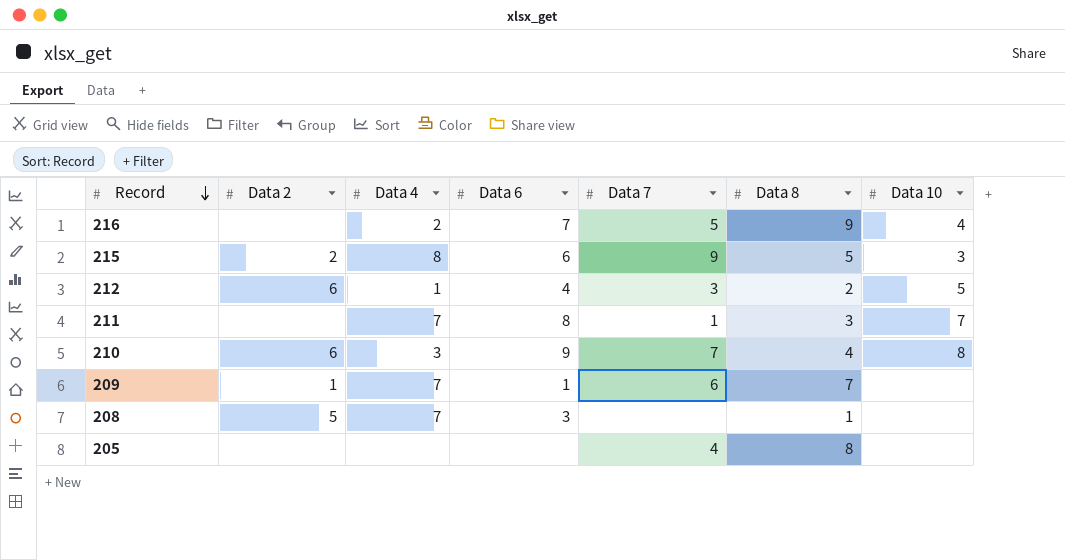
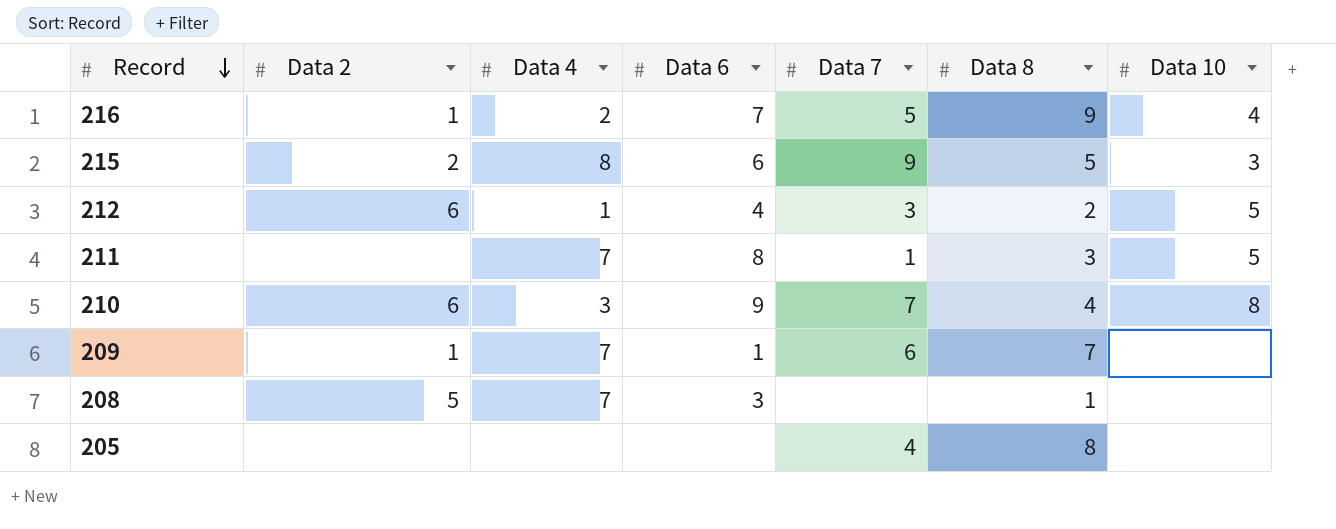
216 | Data 2: none -> 1
211 | Data 10: 7 -> 5

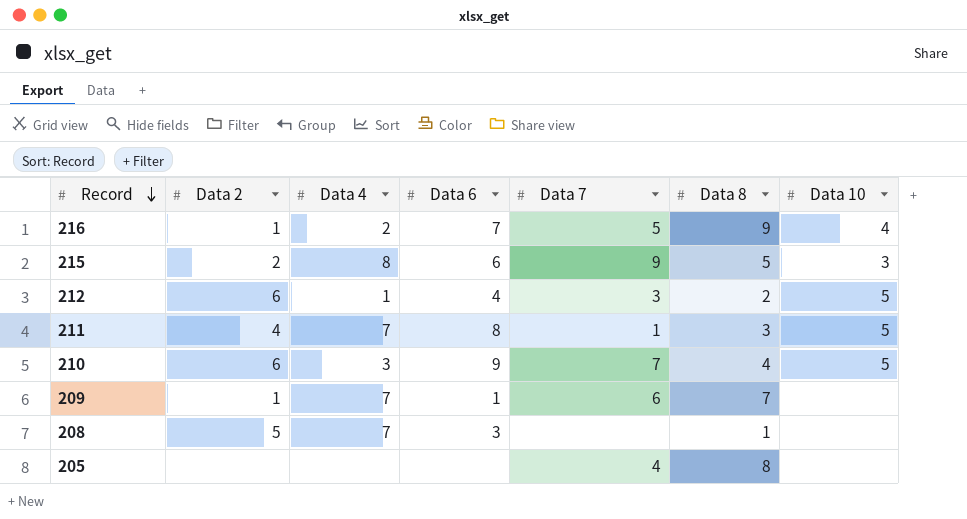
211 | Data 2: none -> 4
210 | Data 10: 8 -> 5

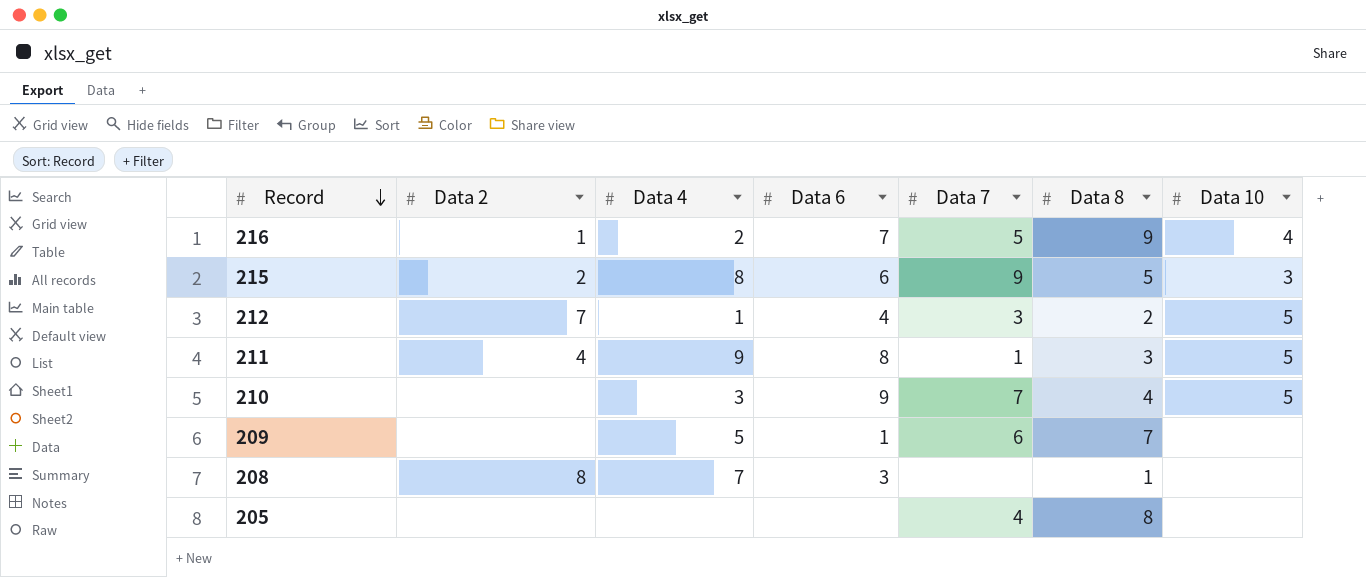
212 | Data 2: 6 -> 7
211 | Data 4: 7 -> 9
210 | Data 2: 6 -> none
209 | Data 2: 1 -> none
209 | Data 4: 7 -> 5
208 | Data 2: 5 -> 8

